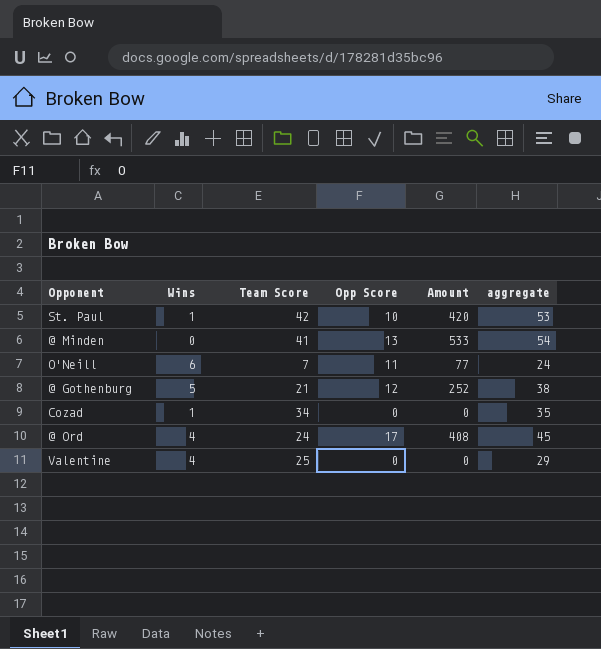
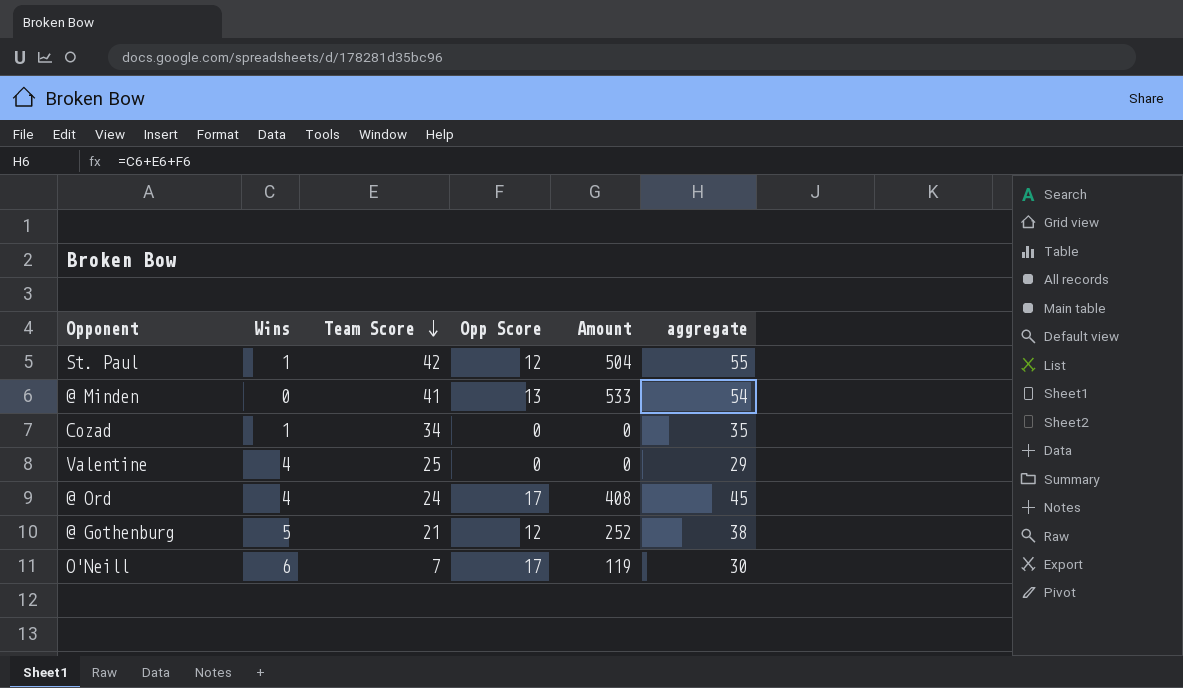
row order: none -> Team Score descending
St. Paul | Opp Score: 10 -> 12
St. Paul | Amount: 420 -> 504
St. Paul | aggregate: 53 -> 55
O'Neill | Opp Score: 11 -> 17
O'Neill | Amount: 77 -> 119
O'Neill | aggregate: 24 -> 30

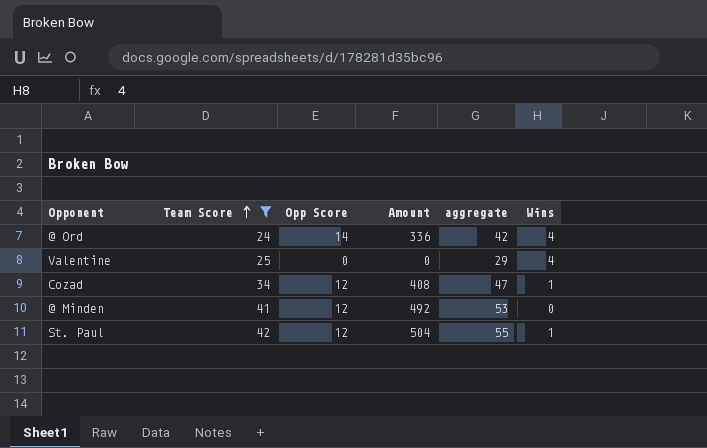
filter: none -> Team Score >= 24
row order: Team Score descending -> Team Score ascending
column Wins | position: 2 -> 6
@ Ord | Opp Score: 17 -> 14
@ Ord | Amount: 408 -> 336
@ Ord | aggregate: 45 -> 42
Cozad | Opp Score: 0 -> 12
Cozad | Amount: 0 -> 408
Cozad | aggregate: 35 -> 47
@ Minden | Opp Score: 13 -> 12
@ Minden | Amount: 533 -> 492
@ Minden | aggregate: 54 -> 53

